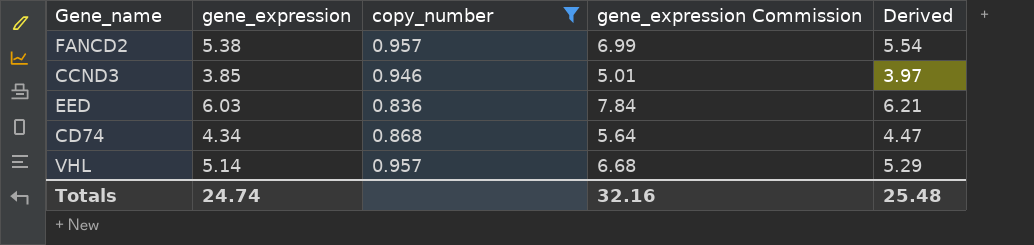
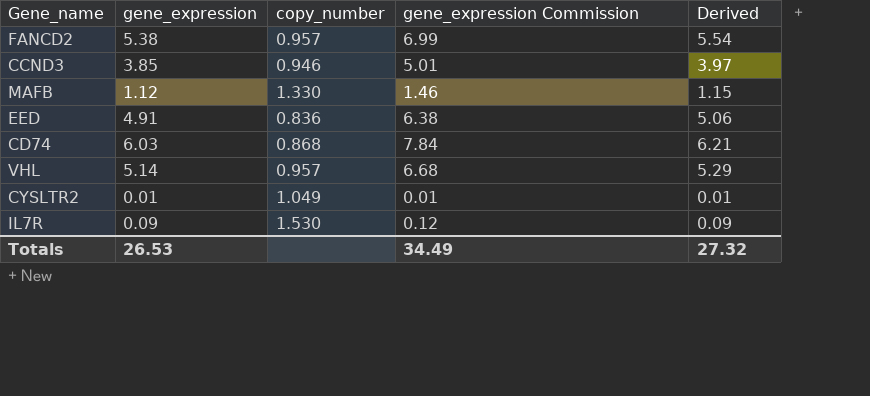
filter: copy_number <= 0.957 -> none
EED | gene_expression: 6.03 -> 4.91
EED | gene_expression Commission: 7.84 -> 6.38
EED | Derived: 6.21 -> 5.06
CD74 | gene_expression: 4.34 -> 6.03
CD74 | gene_expression Commission: 5.64 -> 7.84
CD74 | Derived: 4.47 -> 6.21
Totals | gene_expression: 24.74 -> 26.53
Totals | gene_expression Commission: 32.16 -> 34.49
Totals | Derived: 25.48 -> 27.32

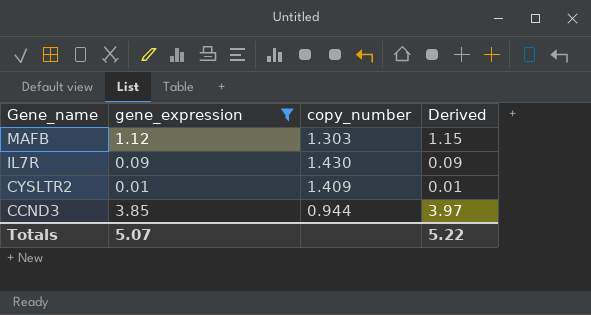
filter: none -> gene_expression <= 3.85
row order: none -> Gene_name descending
column gene_expression Commission | formula: [gene_expression] * 1.3 -> none
MAFB | copy_number: 1.330 -> 1.303
IL7R | copy_number: 1.530 -> 1.430
CYSLTR2 | copy_number: 1.049 -> 1.409
CCND3 | copy_number: 0.946 -> 0.944
Totals | gene_expression: 26.53 -> 5.07
Totals | Derived: 27.32 -> 5.22

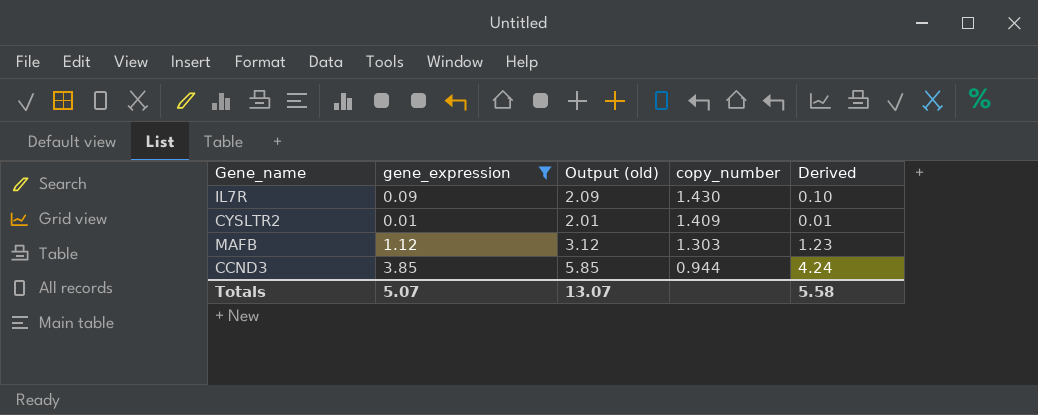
row order: Gene_name descending -> copy_number descending
column Output (old) | formula: none -> [gene_expression] + 2
column Derived | formula: [gene_expression] * 1.03 -> [gene_expression] * 1.1
Totals | Derived: 5.22 -> 5.58

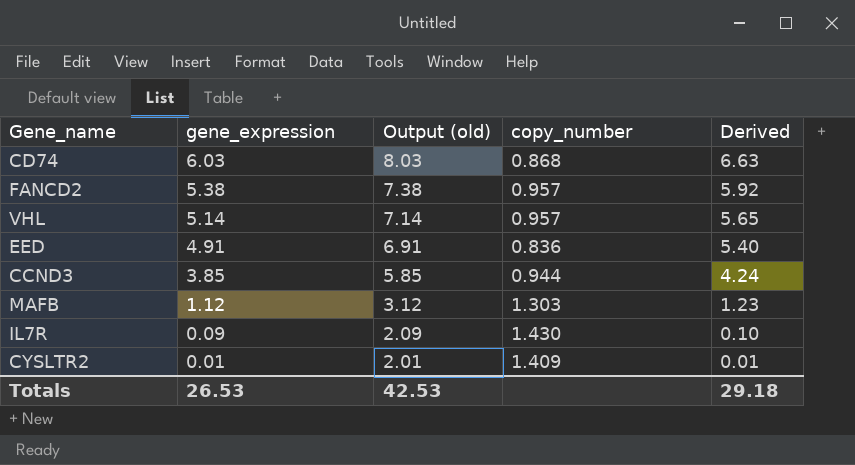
filter: gene_expression <= 3.85 -> none
row order: copy_number descending -> gene_expression descending
Totals | gene_expression: 5.07 -> 26.53
Totals | Output (old): 13.07 -> 42.53
Totals | Derived: 5.58 -> 29.18

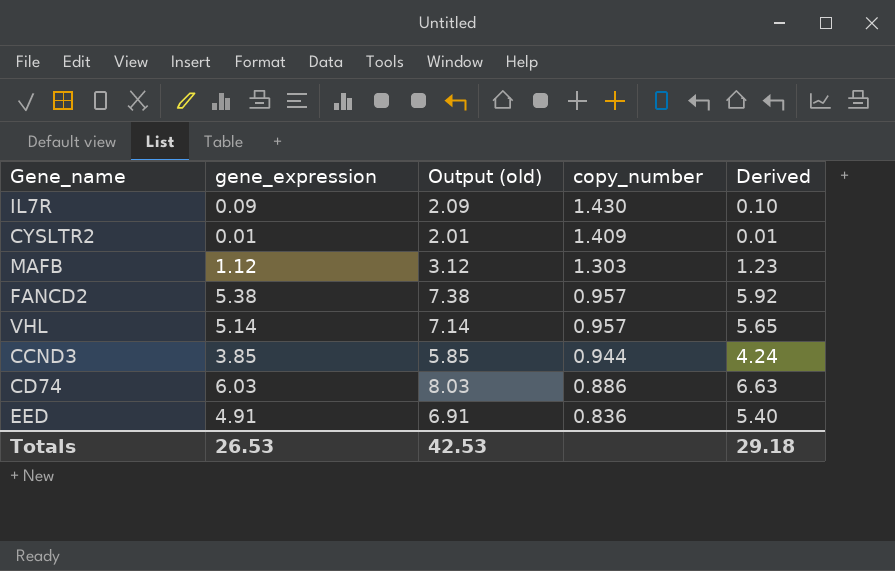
row order: gene_expression descending -> copy_number descending
CD74 | copy_number: 0.868 -> 0.886

